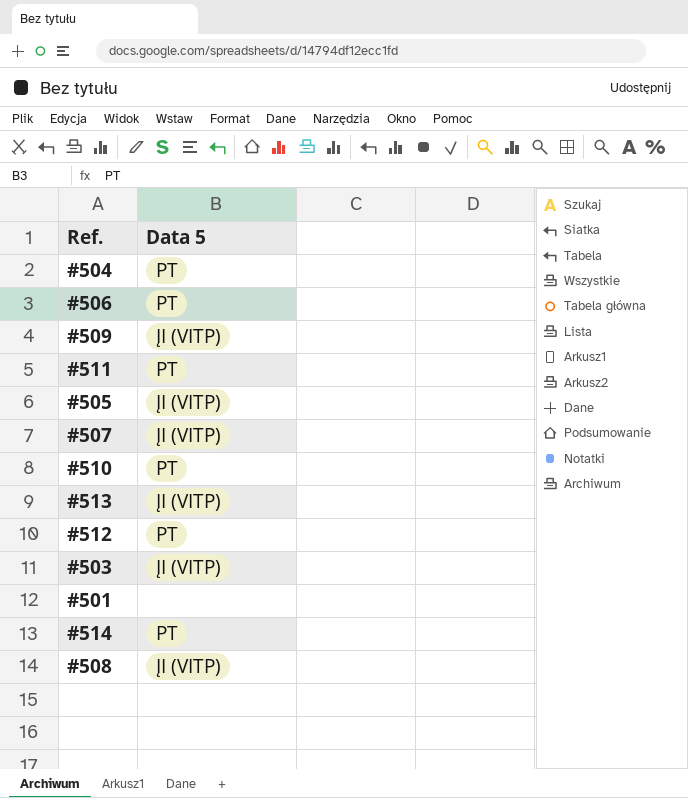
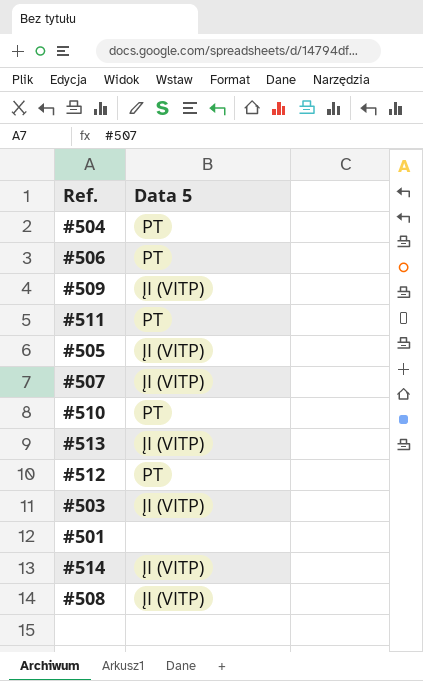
#514 | Data 5: PT -> ĮI (VITP)

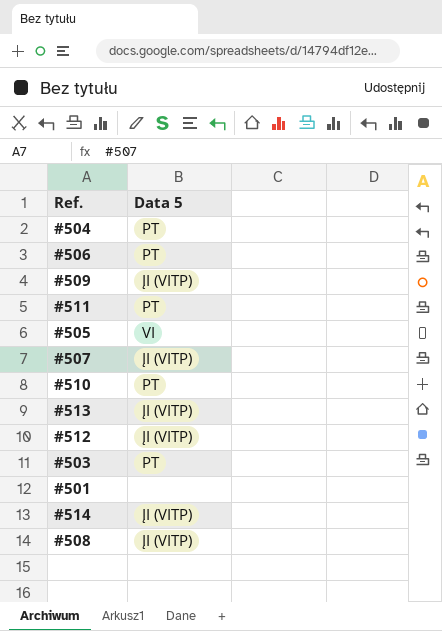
#505 | Data 5: ĮI (VITP) -> VI
#512 | Data 5: PT -> ĮI (VITP)
#503 | Data 5: ĮI (VITP) -> PT

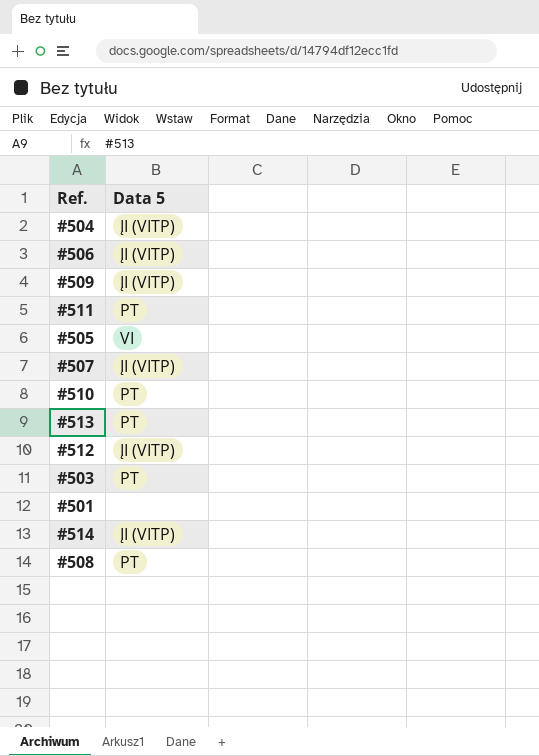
#504 | Data 5: PT -> ĮI (VITP)
#506 | Data 5: PT -> ĮI (VITP)
#513 | Data 5: ĮI (VITP) -> PT
#508 | Data 5: ĮI (VITP) -> PT

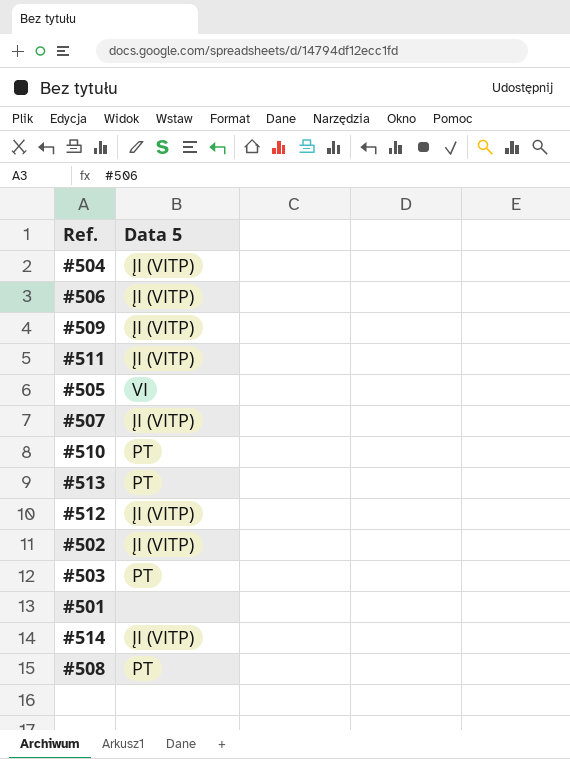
#511 | Data 5: PT -> ĮI (VITP)
row #502: none -> ĮI (VITP)

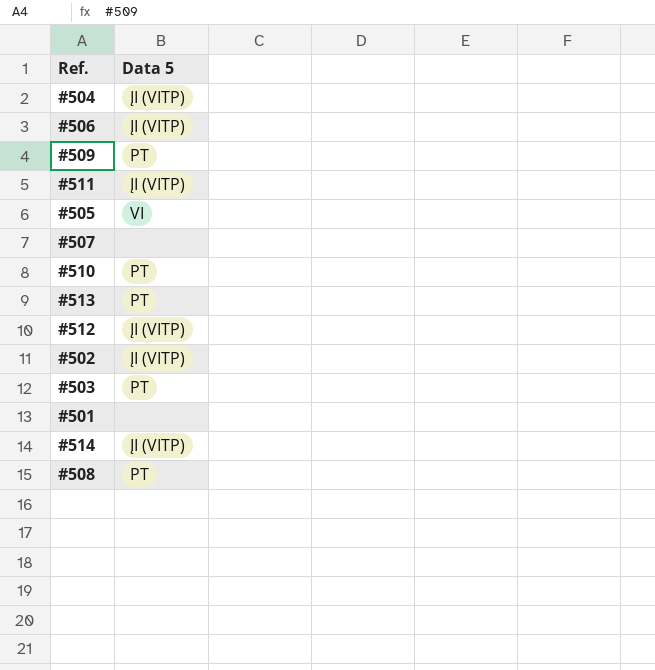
#509 | Data 5: ĮI (VITP) -> PT
#507 | Data 5: ĮI (VITP) -> none

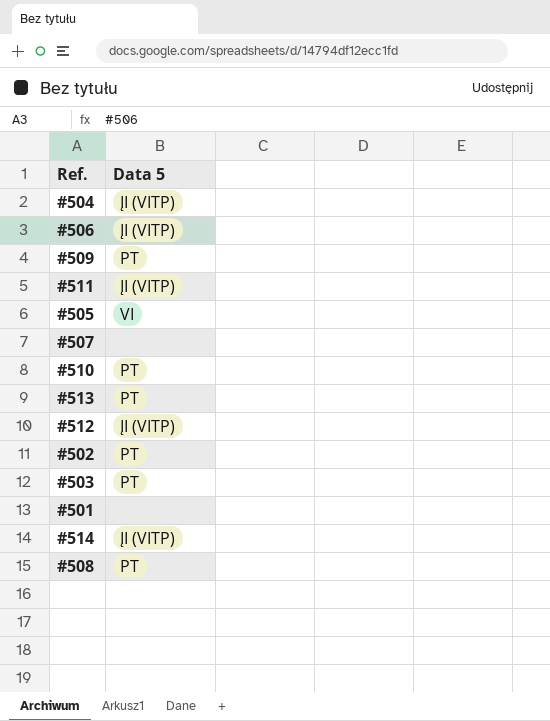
#502 | Data 5: ĮI (VITP) -> PT

